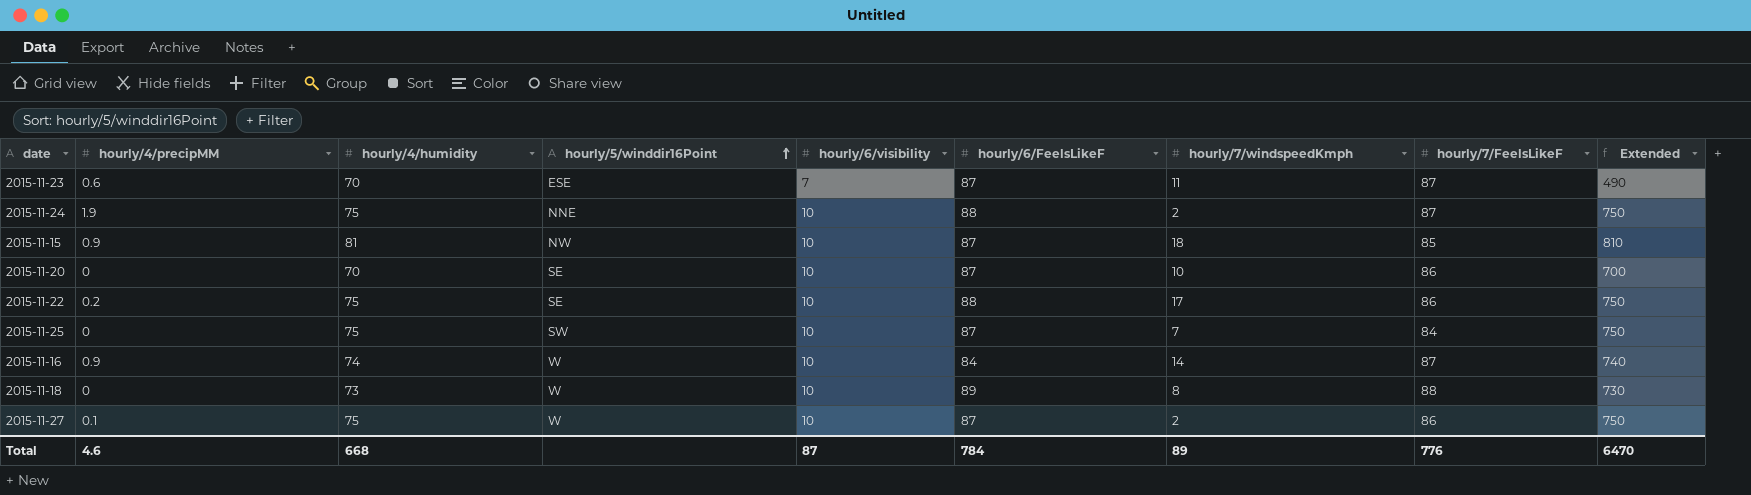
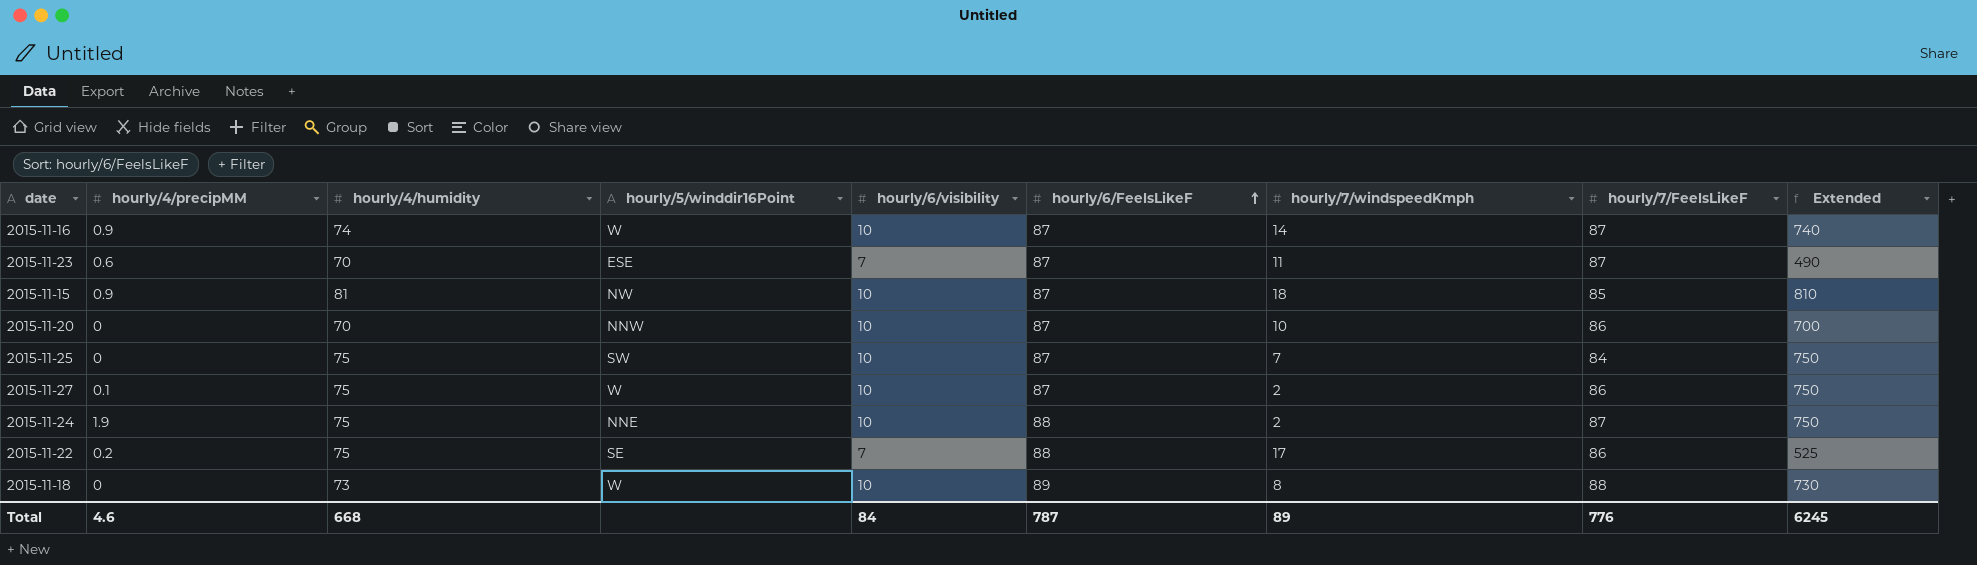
row order: hourly/5/winddir16Point ascending -> hourly/6/FeelsLikeF ascending
2015-11-16 | hourly/6/FeelsLikeF: 84 -> 87
2015-11-20 | hourly/5/winddir16Point: SE -> NNW
2015-11-22 | hourly/6/visibility: 10 -> 7
2015-11-22 | Extended: 750 -> 525
Total | hourly/6/visibility: 87 -> 84
Total | hourly/6/FeelsLikeF: 784 -> 787
Total | Extended: 6470 -> 6245

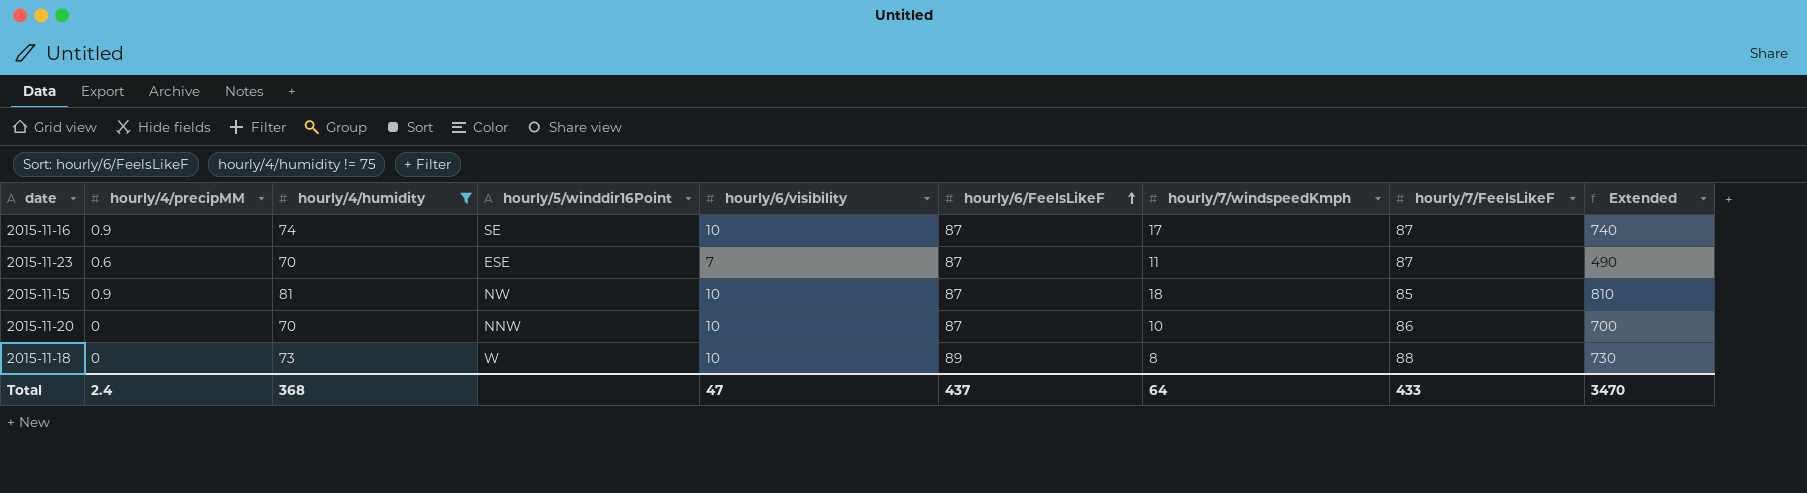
filter: none -> hourly/4/humidity != 75
2015-11-16 | hourly/5/winddir16Point: W -> SE
2015-11-16 | hourly/7/windspeedKmph: 14 -> 17
Total | hourly/4/precipMM: 4.6 -> 2.4
Total | hourly/4/humidity: 668 -> 368
Total | hourly/6/visibility: 84 -> 47
Total | hourly/6/FeelsLikeF: 787 -> 437
Total | hourly/7/windspeedKmph: 89 -> 64
Total | hourly/7/FeelsLikeF: 776 -> 433
Total | Extended: 6245 -> 3470

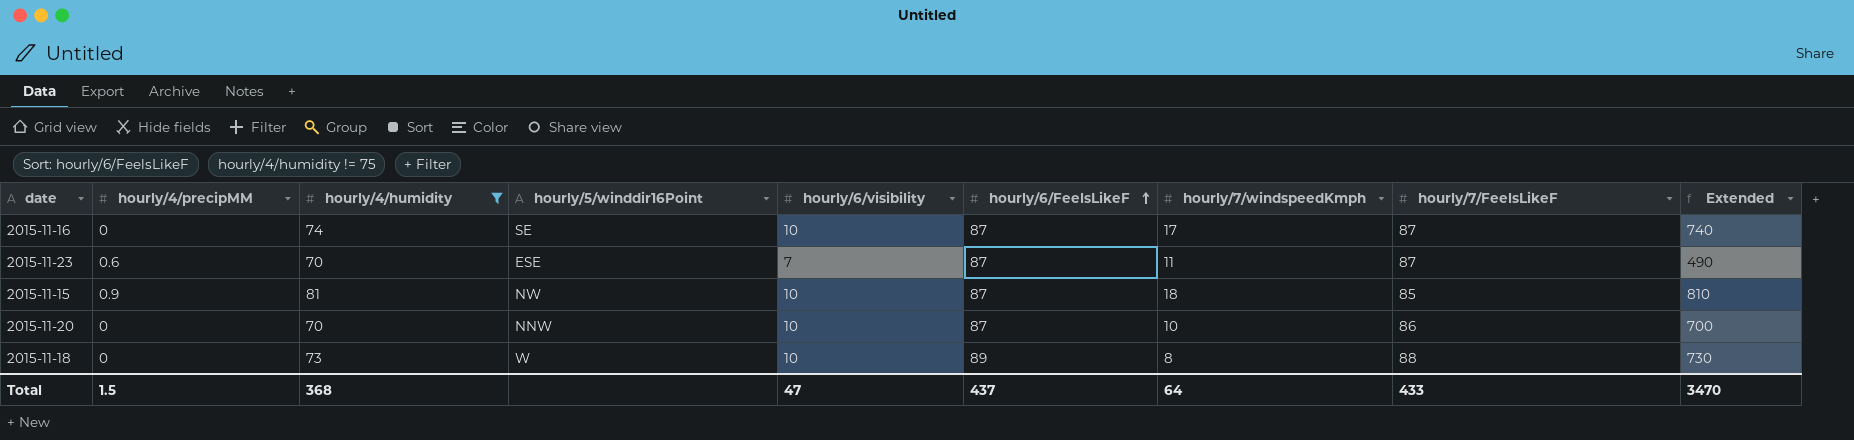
2015-11-16 | hourly/4/precipMM: 0.9 -> 0
Total | hourly/4/precipMM: 2.4 -> 1.5

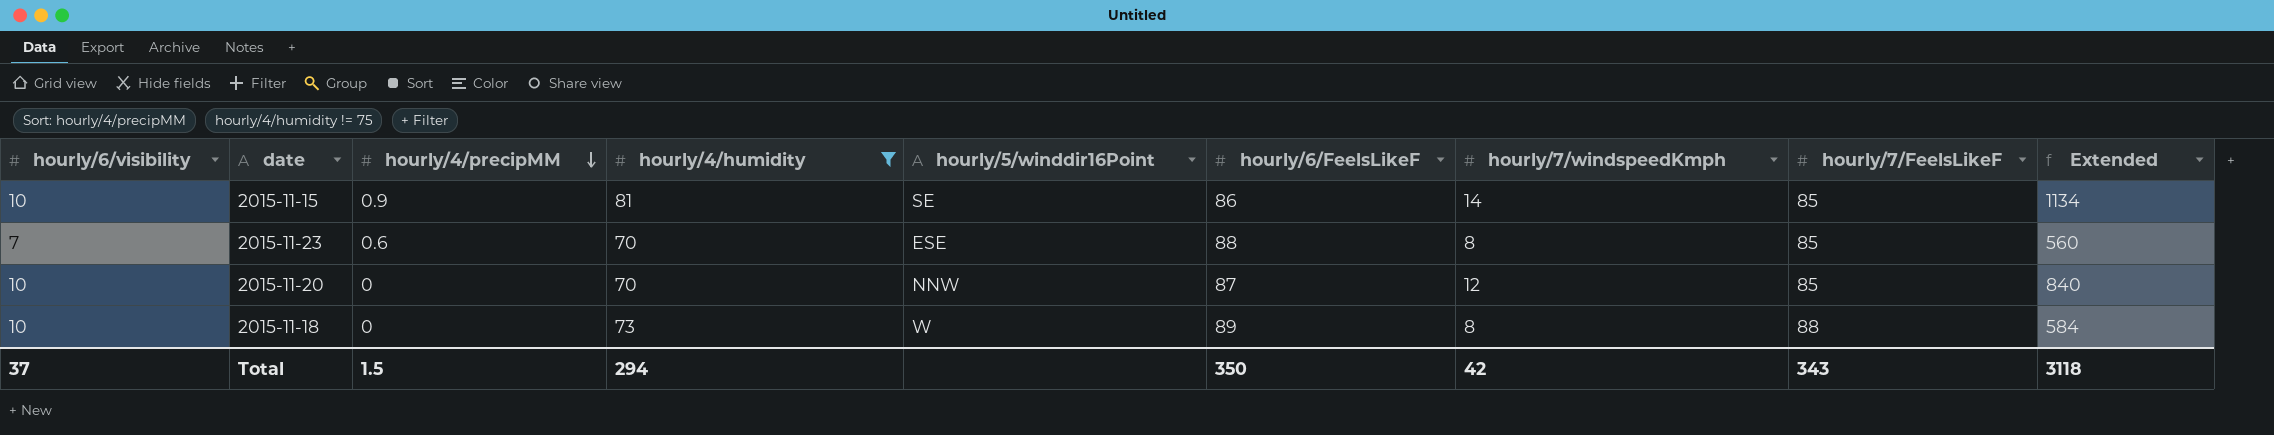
row order: hourly/6/FeelsLikeF ascending -> hourly/4/precipMM descending
column hourly/6/visibility | position: 5 -> 1
column Extended | formula: [hourly/4/humidity] * [hourly/6/visibility] -> [hourly/4/humidity] * [hourly/7/windspeedKmph]
row 2015-11-16: 0 | 74 | SE | 10 | 87 | 17 | 87 | 740 -> none
2015-11-15 | hourly/5/winddir16Point: NW -> SE
2015-11-15 | hourly/6/FeelsLikeF: 87 -> 86
2015-11-15 | hourly/7/windspeedKmph: 18 -> 14
2015-11-23 | hourly/6/FeelsLikeF: 87 -> 88
2015-11-23 | hourly/7/windspeedKmph: 11 -> 8
2015-11-23 | hourly/7/FeelsLikeF: 87 -> 85
2015-11-20 | hourly/7/windspeedKmph: 10 -> 12
2015-11-20 | hourly/7/FeelsLikeF: 86 -> 85
Total | hourly/6/visibility: 47 -> 37
Total | hourly/4/humidity: 368 -> 294
Total | hourly/6/FeelsLikeF: 437 -> 350
Total | hourly/7/windspeedKmph: 64 -> 42
Total | hourly/7/FeelsLikeF: 433 -> 343
Total | Extended: 3470 -> 3118

